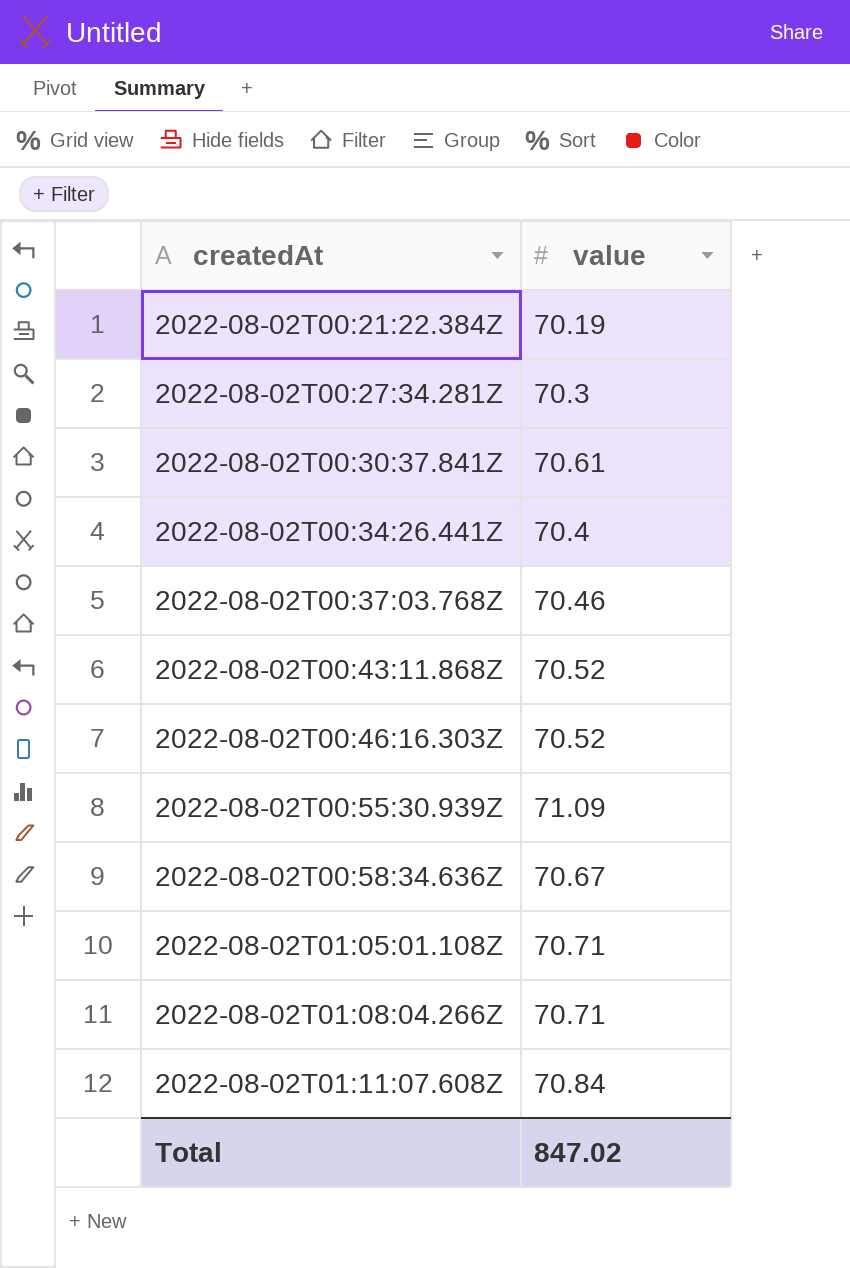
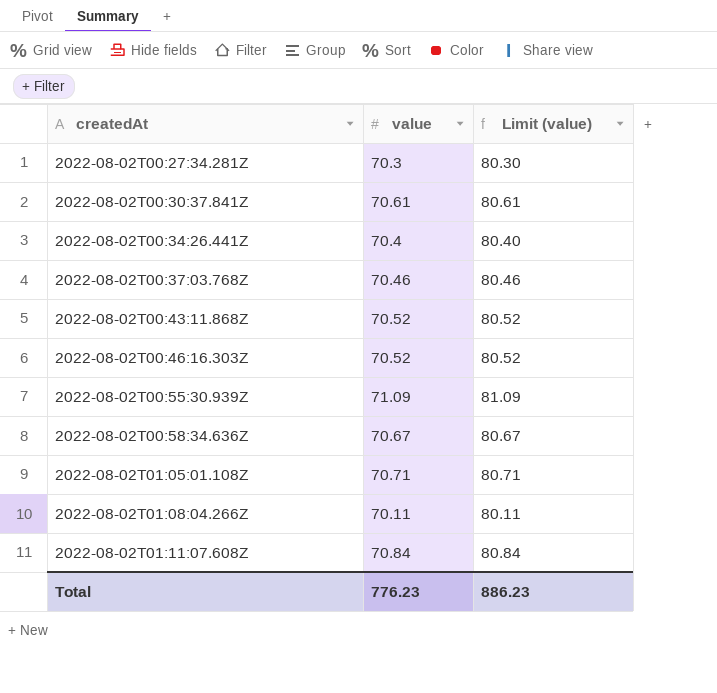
column Limit (value) | formula: none -> [value] + 10
row 2022-08-02T00:21:22.384Z: 70.19 -> none
2022-08-02T01:08:04.266Z | value: 70.71 -> 70.11
Total | value: 847.02 -> 776.23

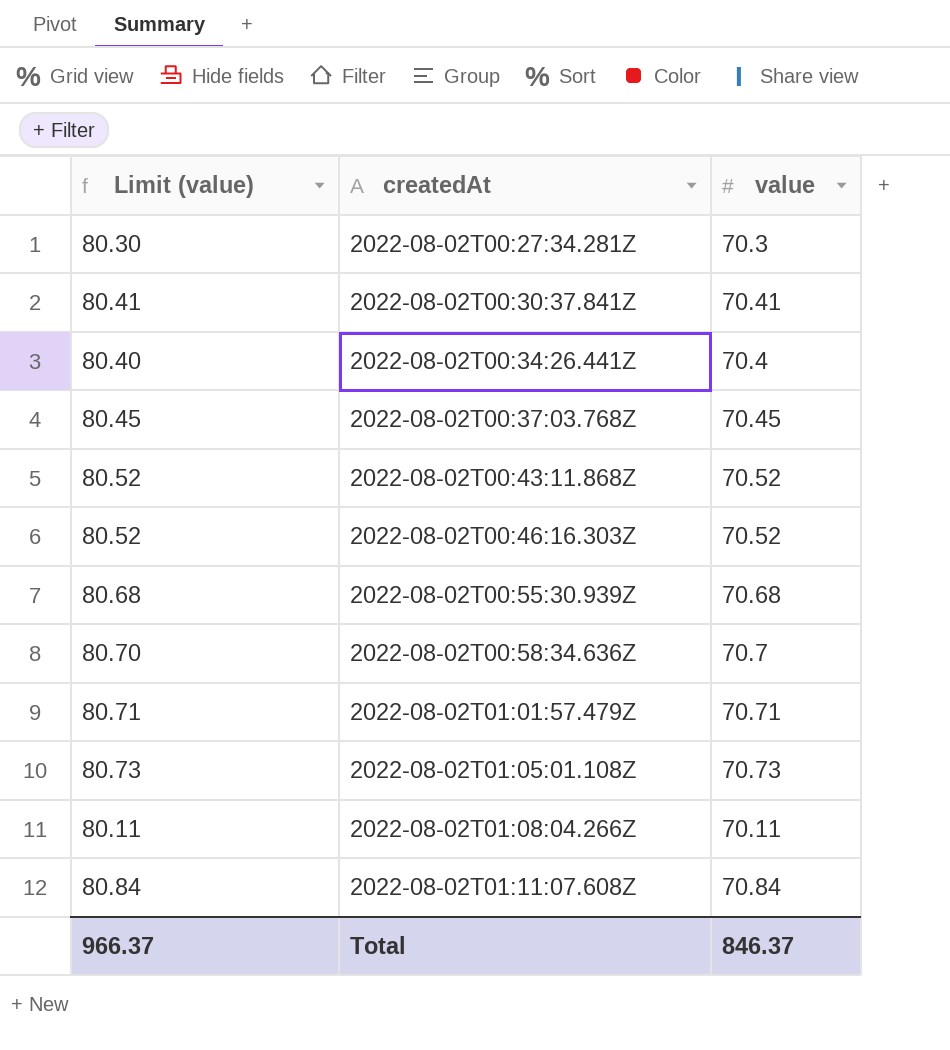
column Limit (value) | position: 3 -> 1
2022-08-02T00:30:37.841Z | Limit (value): 80.61 -> 80.41
2022-08-02T00:30:37.841Z | value: 70.61 -> 70.41
2022-08-02T00:37:03.768Z | Limit (value): 80.46 -> 80.45
2022-08-02T00:37:03.768Z | value: 70.46 -> 70.45
2022-08-02T00:55:30.939Z | Limit (value): 81.09 -> 80.68
2022-08-02T00:55:30.939Z | value: 71.09 -> 70.68
2022-08-02T00:58:34.636Z | Limit (value): 80.67 -> 80.70
2022-08-02T00:58:34.636Z | value: 70.67 -> 70.7
row 2022-08-02T01:01:57.479Z: none -> 80.71 | 70.71
2022-08-02T01:05:01.108Z | Limit (value): 80.71 -> 80.73
2022-08-02T01:05:01.108Z | value: 70.71 -> 70.73
Total | Limit (value): 886.23 -> 966.37
Total | value: 776.23 -> 846.37

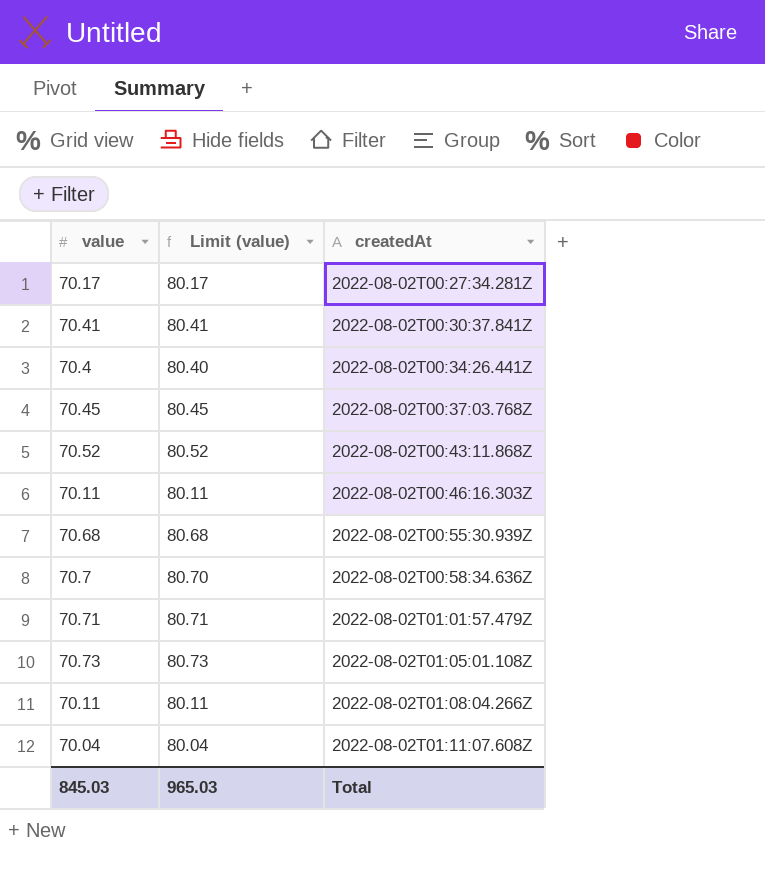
column value | position: 3 -> 1
2022-08-02T00:27:34.281Z | value: 70.3 -> 70.17
2022-08-02T00:27:34.281Z | Limit (value): 80.30 -> 80.17
2022-08-02T00:46:16.303Z | value: 70.52 -> 70.11
2022-08-02T00:46:16.303Z | Limit (value): 80.52 -> 80.11
2022-08-02T01:11:07.608Z | value: 70.84 -> 70.04
2022-08-02T01:11:07.608Z | Limit (value): 80.84 -> 80.04
Total | value: 846.37 -> 845.03
Total | Limit (value): 966.37 -> 965.03

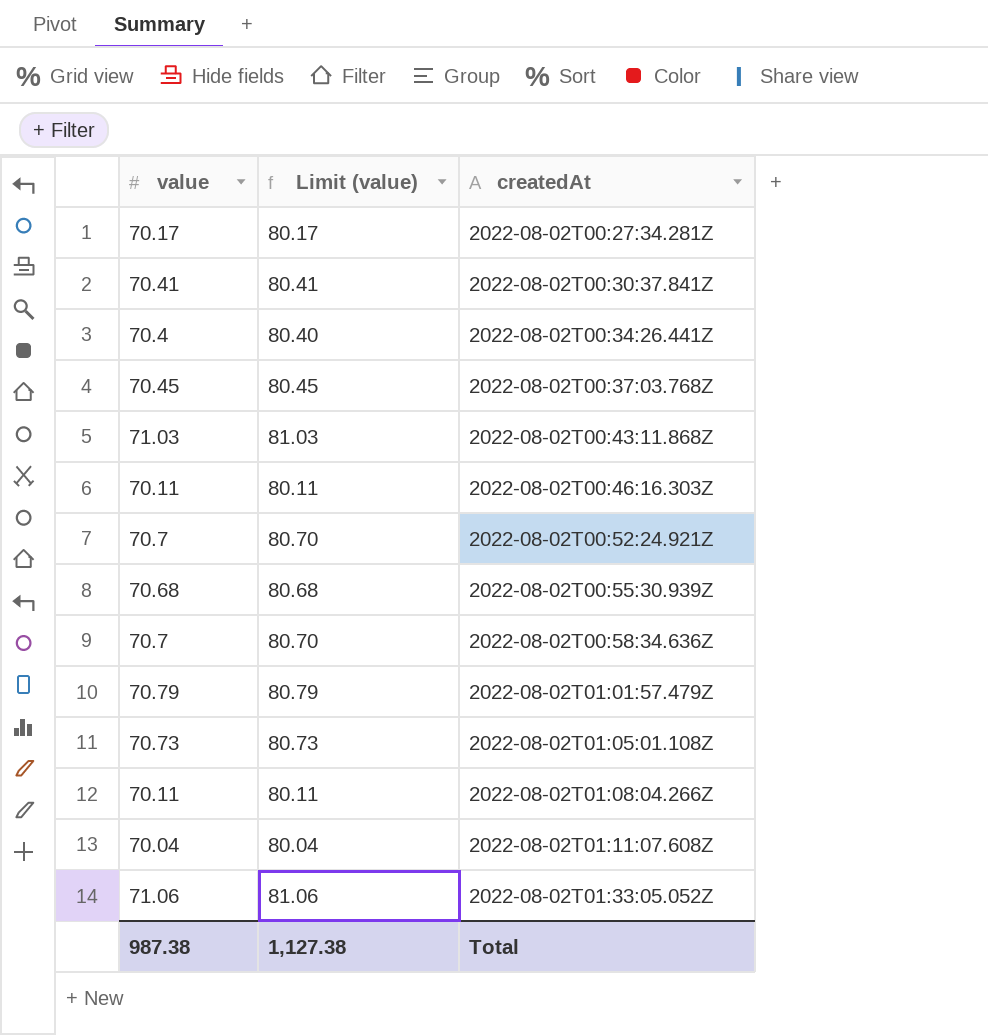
2022-08-02T00:43:11.868Z | value: 70.52 -> 71.03
2022-08-02T00:43:11.868Z | Limit (value): 80.52 -> 81.03
row 2022-08-02T00:52:24.921Z: none -> 70.7 | 80.70
2022-08-02T01:01:57.479Z | value: 70.71 -> 70.79
2022-08-02T01:01:57.479Z | Limit (value): 80.71 -> 80.79
row 2022-08-02T01:33:05.052Z: none -> 71.06 | 81.06
Total | value: 845.03 -> 987.38
Total | Limit (value): 965.03 -> 1,127.38

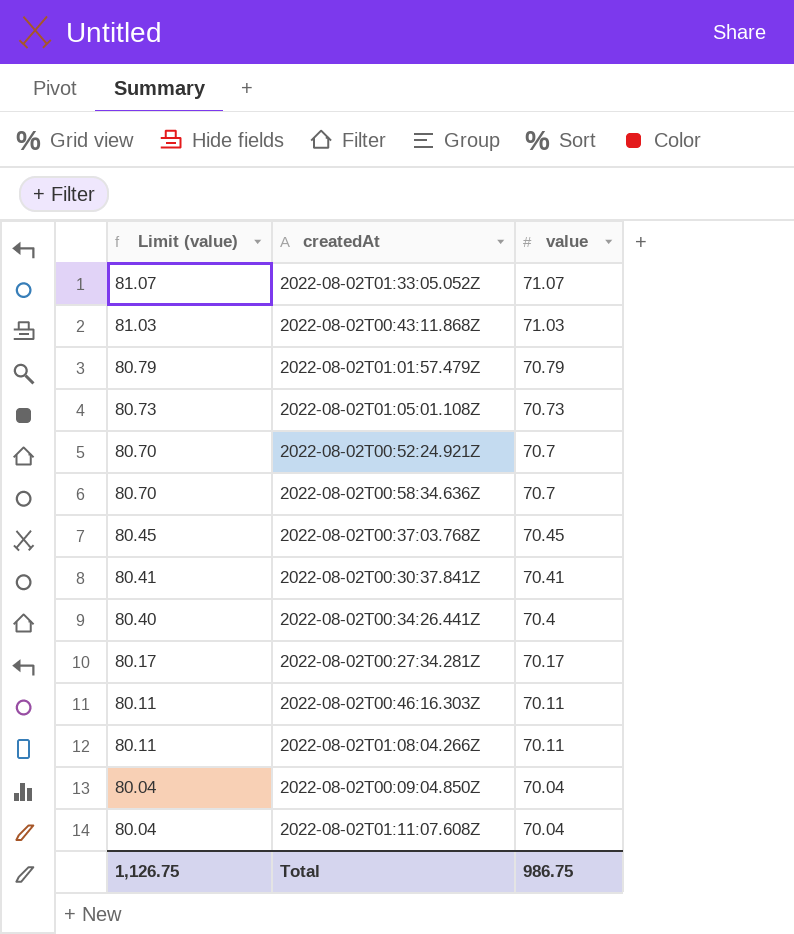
row order: createdAt ascending -> Limit (value) descending
column value | position: 1 -> 3
row 2022-08-02T00:55:30.939Z: 70.68 | 80.68 -> none
2022-08-02T01:33:05.052Z | Limit (value): 81.06 -> 81.07
2022-08-02T01:33:05.052Z | value: 71.06 -> 71.07
row 2022-08-02T00:09:04.850Z: none -> 80.04 | 70.04
Total | Limit (value): 1,127.38 -> 1,126.75
Total | value: 987.38 -> 986.75

